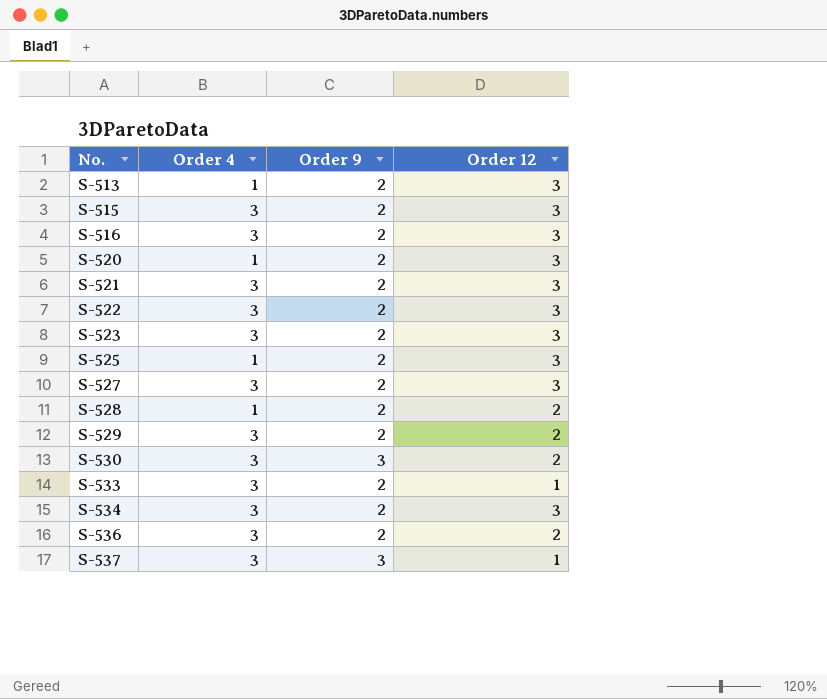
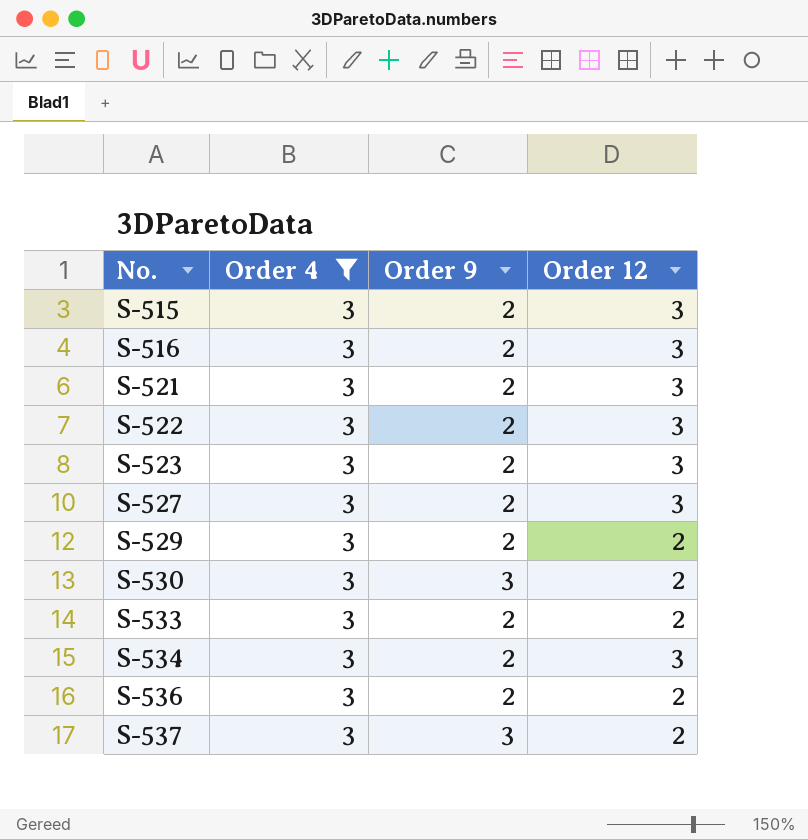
filter: none -> Order 4 = 3
S-533 | Order 12: 1 -> 2
S-537 | Order 12: 1 -> 2

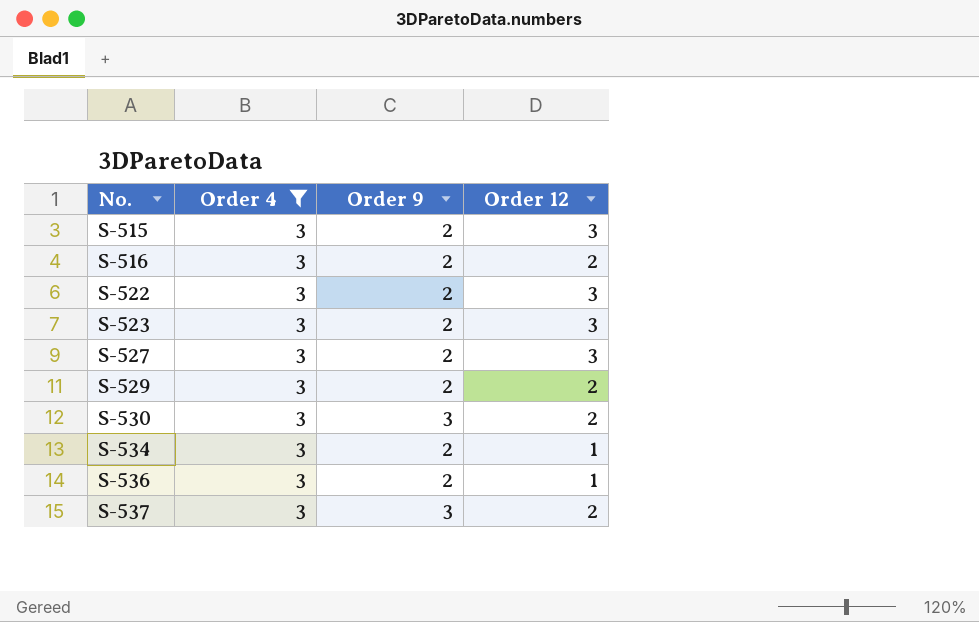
row S-521: 3 | 2 | 3 -> none
row S-533: 3 | 2 | 2 -> none
S-516 | Order 12: 3 -> 2
S-534 | Order 12: 3 -> 1
S-536 | Order 12: 2 -> 1

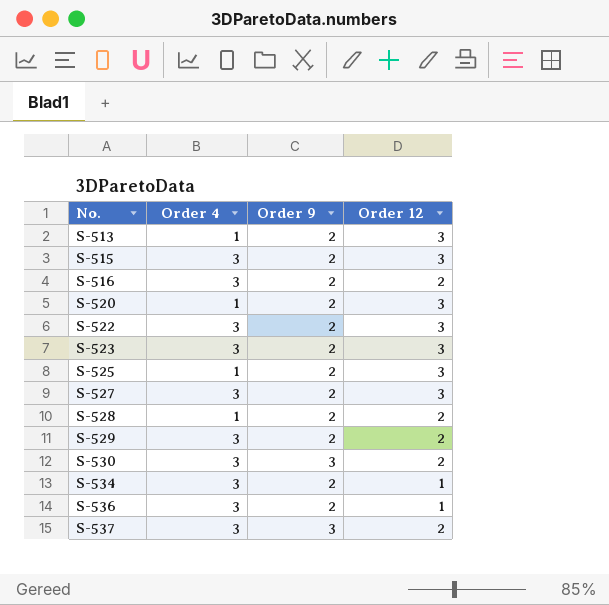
filter: Order 4 = 3 -> none

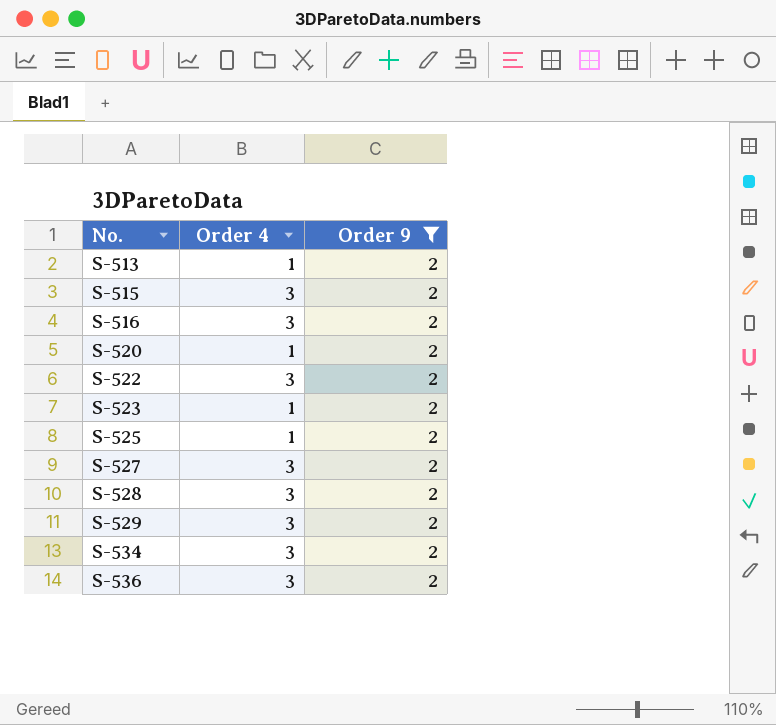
filter: none -> Order 9 = 2
column Order 12 | position: 4 -> none
S-523 | Order 4: 3 -> 1
S-528 | Order 4: 1 -> 3

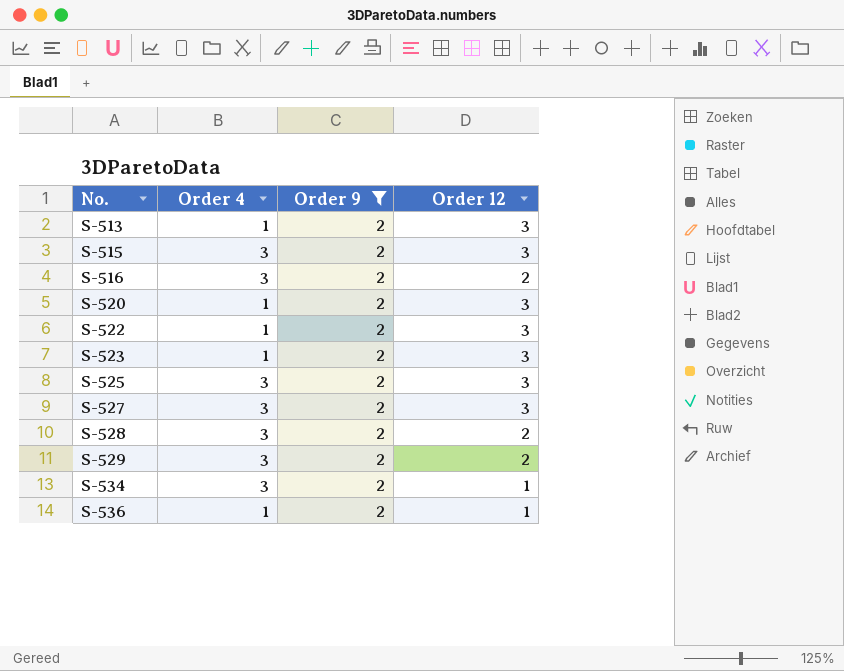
column Order 12 | position: none -> 4
S-522 | Order 4: 3 -> 1
S-525 | Order 4: 1 -> 3
S-536 | Order 4: 3 -> 1

